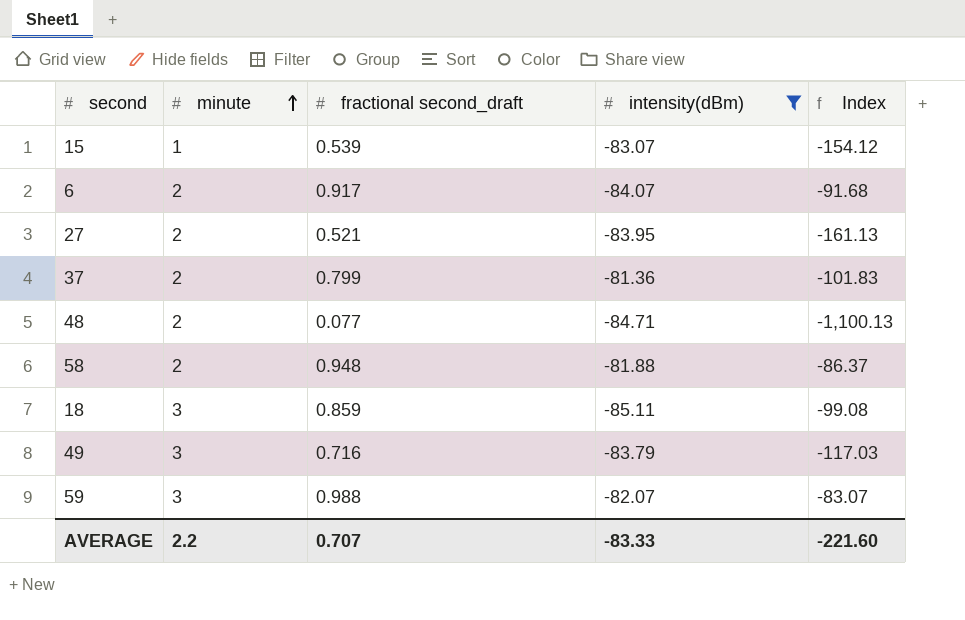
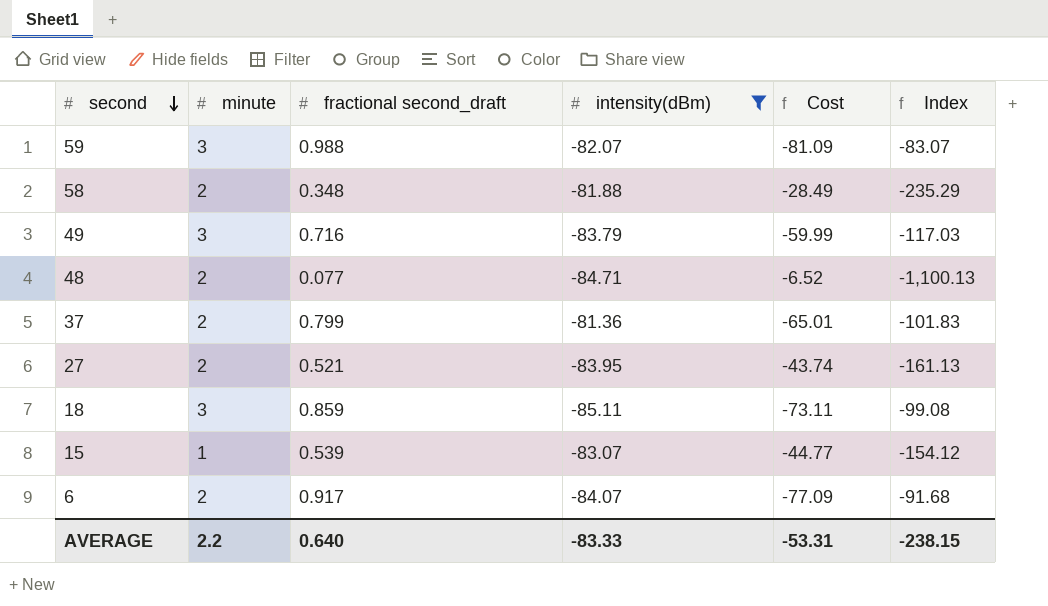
row order: minute ascending -> second descending
column Cost | formula: none -> [fractional second_draft] * [intensity(dBm)]
58 | fractional second_draft: 0.948 -> 0.348
58 | Index: -86.37 -> -235.29
AVERAGE | fractional second_draft: 0.707 -> 0.640
AVERAGE | Index: -221.60 -> -238.15

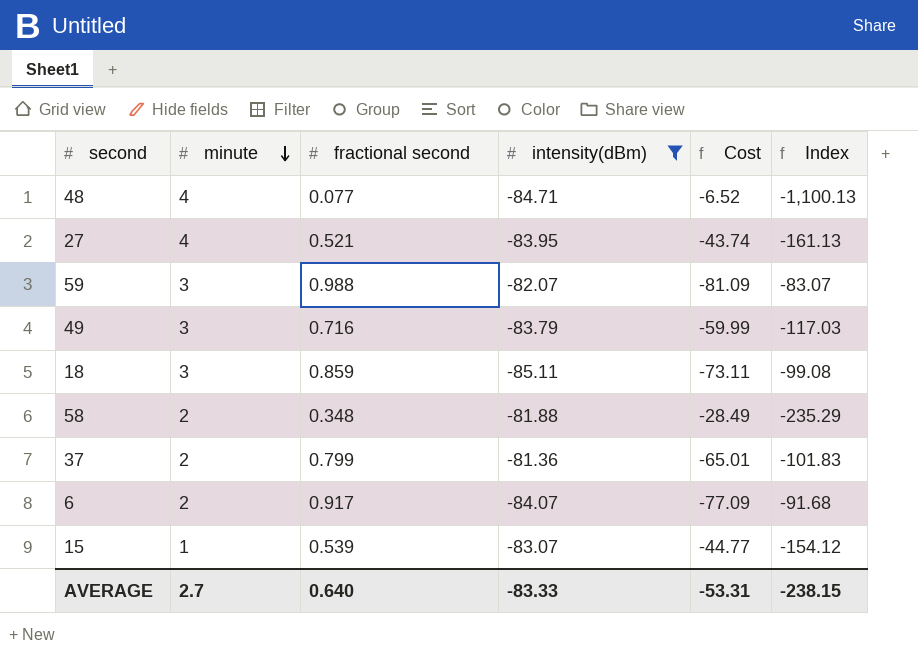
row order: second descending -> minute descending
column name: fractional second_draft -> fractional second
48 | minute: 2 -> 4
27 | minute: 2 -> 4
AVERAGE | minute: 2.2 -> 2.7

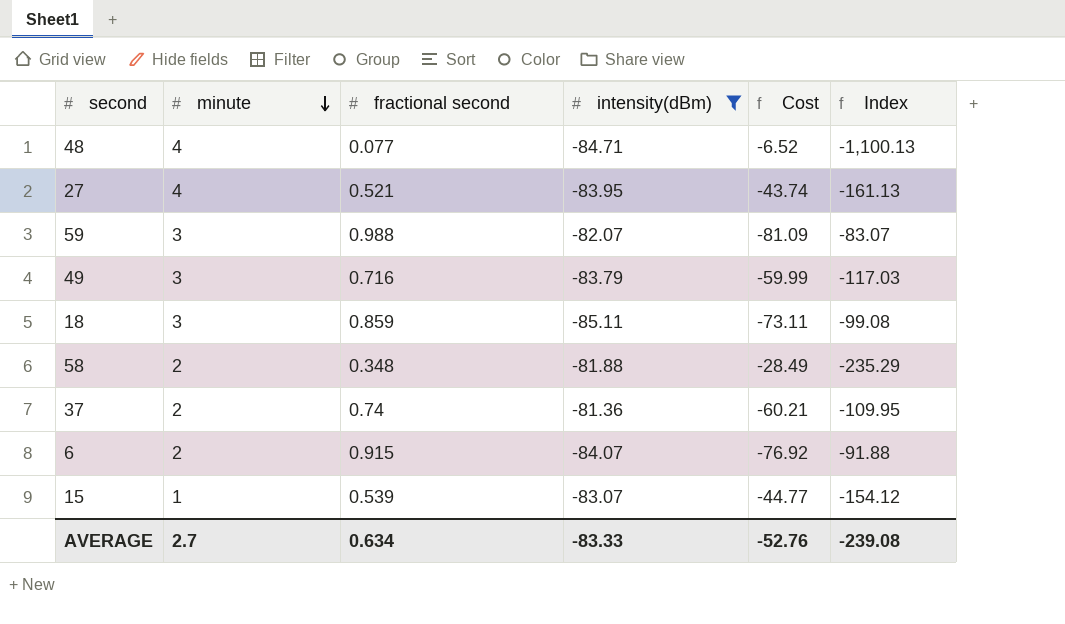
37 | fractional second: 0.799 -> 0.74
37 | Cost: -65.01 -> -60.21
37 | Index: -101.83 -> -109.95
6 | fractional second: 0.917 -> 0.915
6 | Cost: -77.09 -> -76.92
6 | Index: -91.68 -> -91.88
AVERAGE | fractional second: 0.640 -> 0.634
AVERAGE | Cost: -53.31 -> -52.76
AVERAGE | Index: -238.15 -> -239.08

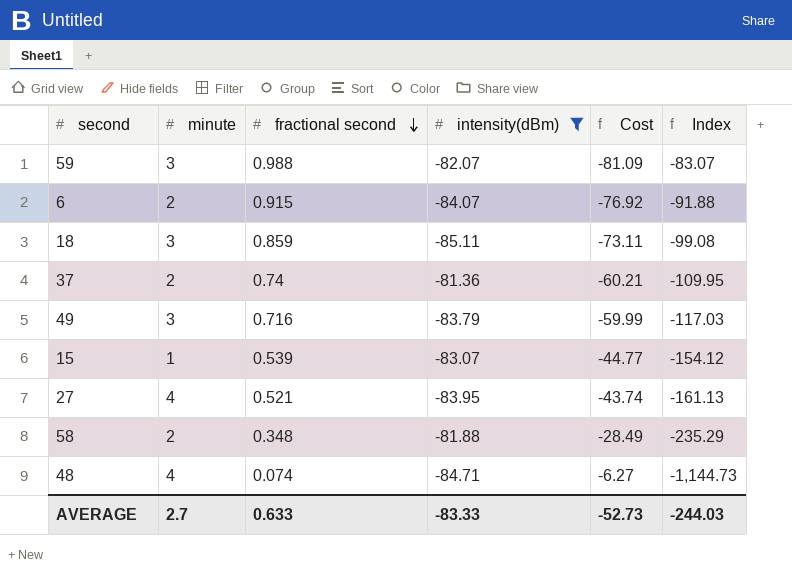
row order: minute descending -> fractional second descending
48 | fractional second: 0.077 -> 0.074
48 | Cost: -6.52 -> -6.27
48 | Index: -1,100.13 -> -1,144.73
AVERAGE | fractional second: 0.634 -> 0.633
AVERAGE | Cost: -52.76 -> -52.73
AVERAGE | Index: -239.08 -> -244.03

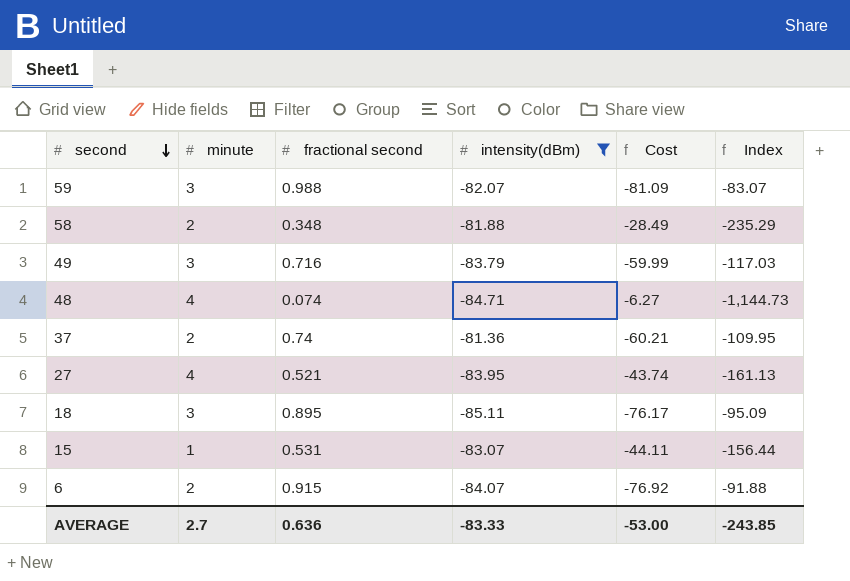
row order: fractional second descending -> second descending
18 | fractional second: 0.859 -> 0.895
18 | Cost: -73.11 -> -76.17
18 | Index: -99.08 -> -95.09
15 | fractional second: 0.539 -> 0.531
15 | Cost: -44.77 -> -44.11
15 | Index: -154.12 -> -156.44
AVERAGE | fractional second: 0.633 -> 0.636
AVERAGE | Cost: -52.73 -> -53.00
AVERAGE | Index: -244.03 -> -243.85

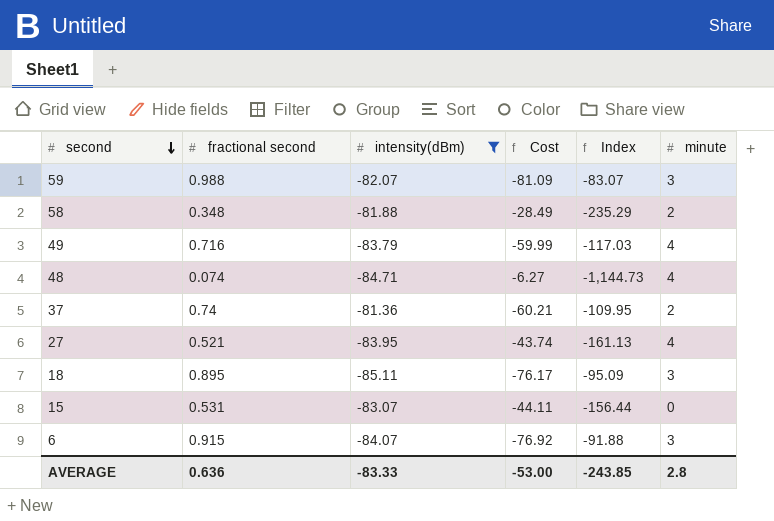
column minute | position: 2 -> 6
49 | minute: 3 -> 4
15 | minute: 1 -> 0
6 | minute: 2 -> 3
AVERAGE | minute: 2.7 -> 2.8

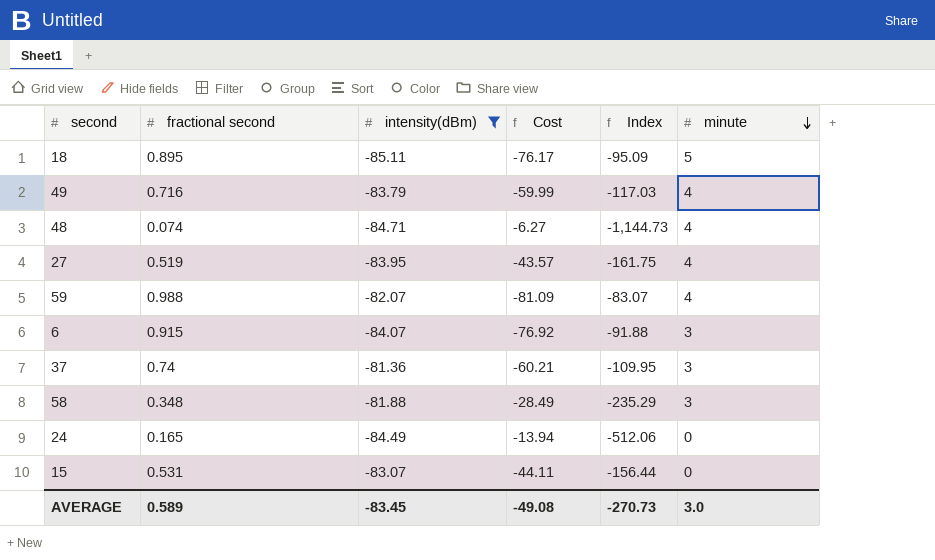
row order: second descending -> minute descending
18 | minute: 3 -> 5
27 | fractional second: 0.521 -> 0.519
27 | Cost: -43.74 -> -43.57
27 | Index: -161.13 -> -161.75
59 | minute: 3 -> 4
37 | minute: 2 -> 3
58 | minute: 2 -> 3
row 24: none -> 0.165 | -84.49 | -13.94 | -512.06 | 0
AVERAGE | fractional second: 0.636 -> 0.589
AVERAGE | intensity(dBm): -83.33 -> -83.45
AVERAGE | Cost: -53.00 -> -49.08
AVERAGE | Index: -243.85 -> -270.73
AVERAGE | minute: 2.8 -> 3.0

